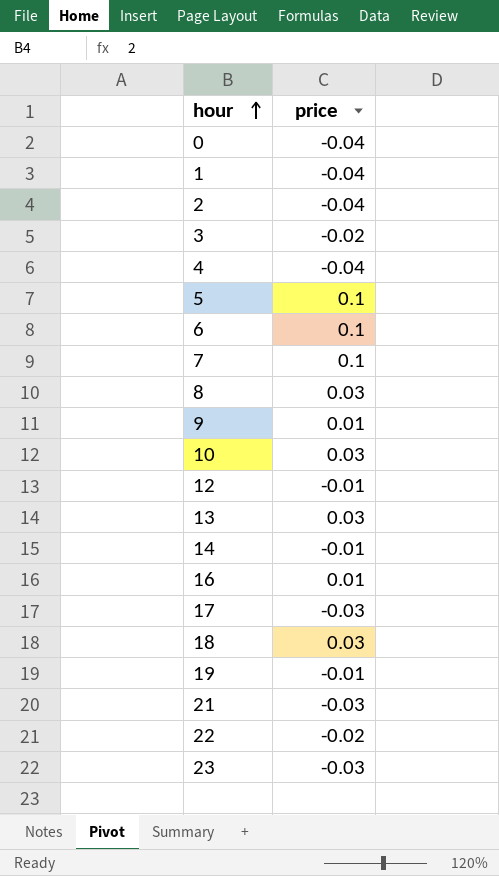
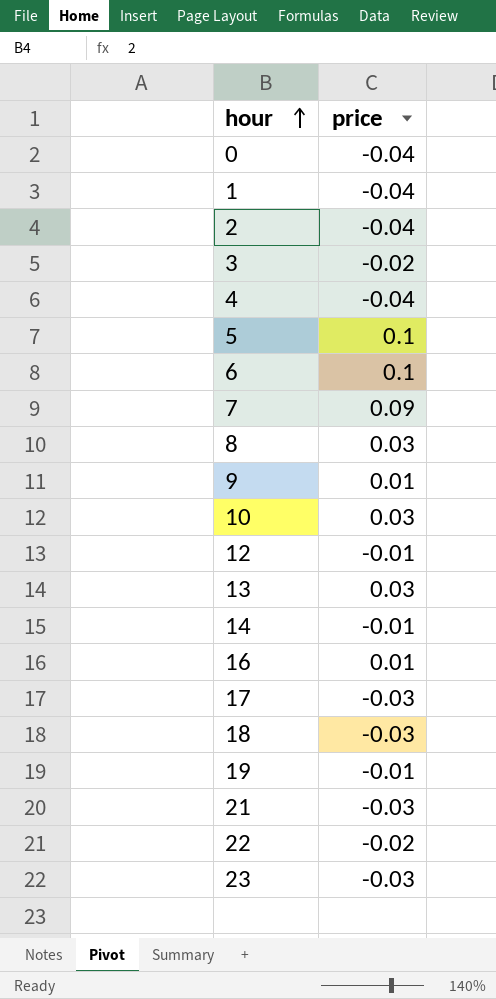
7 | price: 0.1 -> 0.09
18 | price: 0.03 -> -0.03

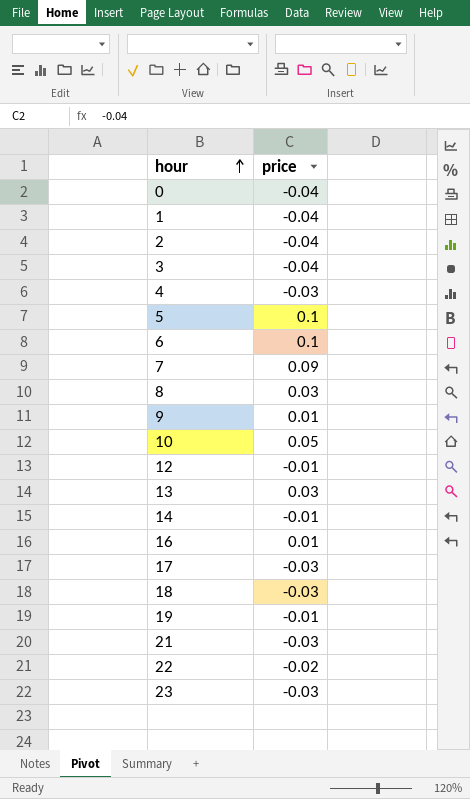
3 | price: -0.02 -> -0.04
4 | price: -0.04 -> -0.03
10 | price: 0.03 -> 0.05

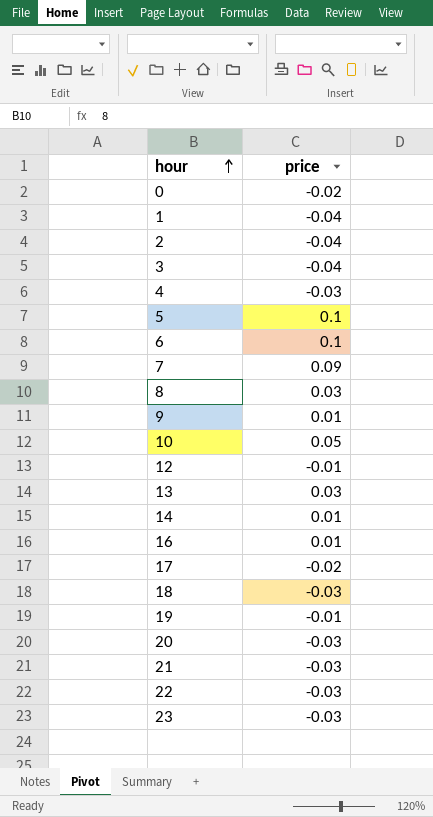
0 | price: -0.04 -> -0.02
14 | price: -0.01 -> 0.01
17 | price: -0.03 -> -0.02
row 20: none -> -0.03
22 | price: -0.02 -> -0.03

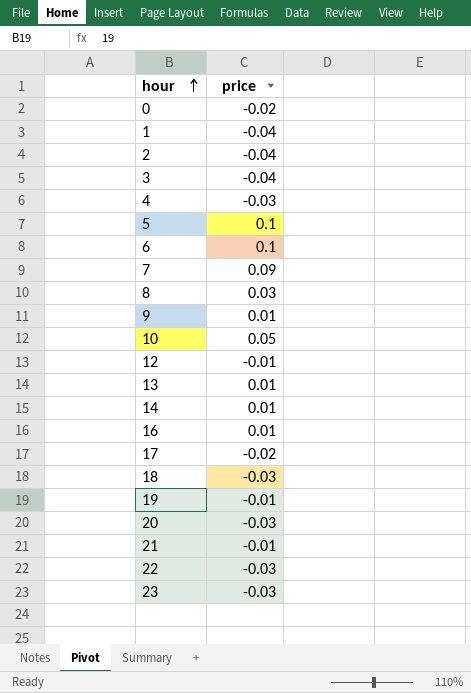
13 | price: 0.03 -> 0.01
21 | price: -0.03 -> -0.01

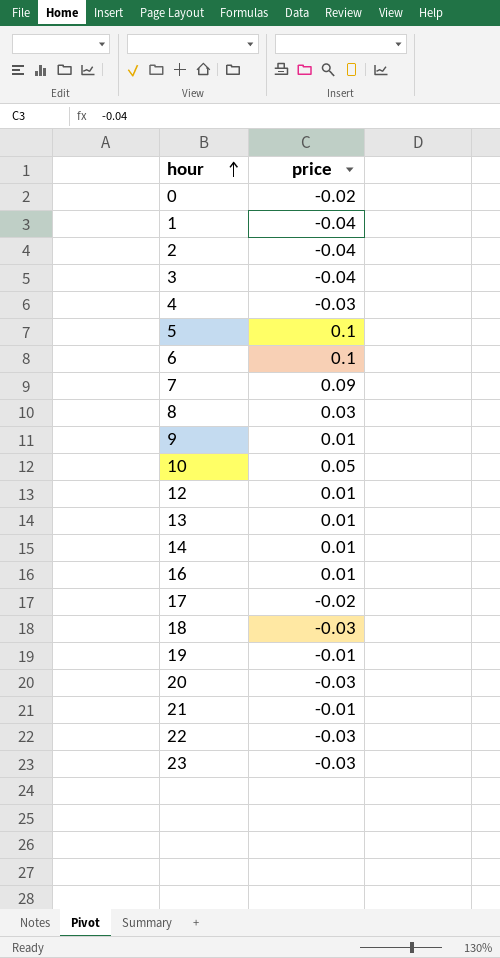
12 | price: -0.01 -> 0.01

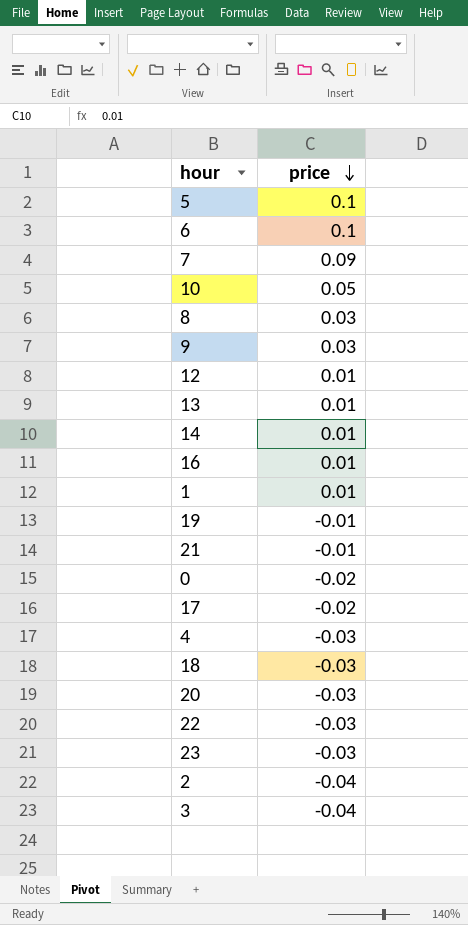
row order: hour ascending -> price descending
9 | price: 0.01 -> 0.03
1 | price: -0.04 -> 0.01

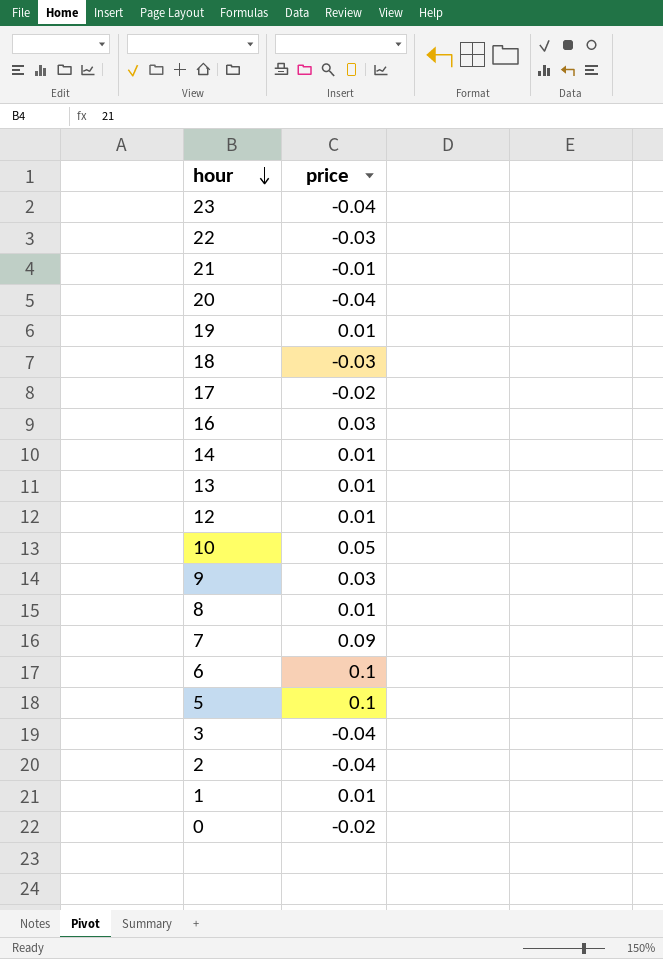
row order: price descending -> hour descending
row 4: -0.03 -> none
23 | price: -0.03 -> -0.04
20 | price: -0.03 -> -0.04
19 | price: -0.01 -> 0.01
16 | price: 0.01 -> 0.03
8 | price: 0.03 -> 0.01

